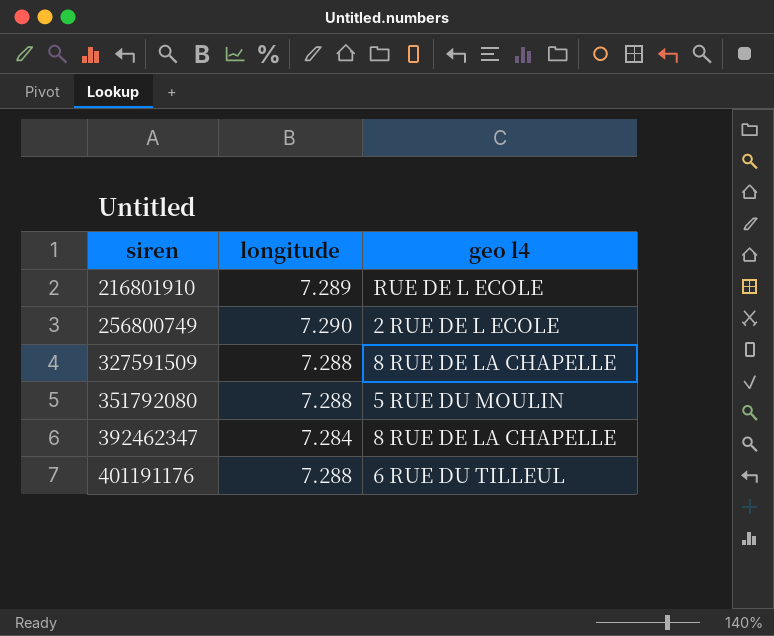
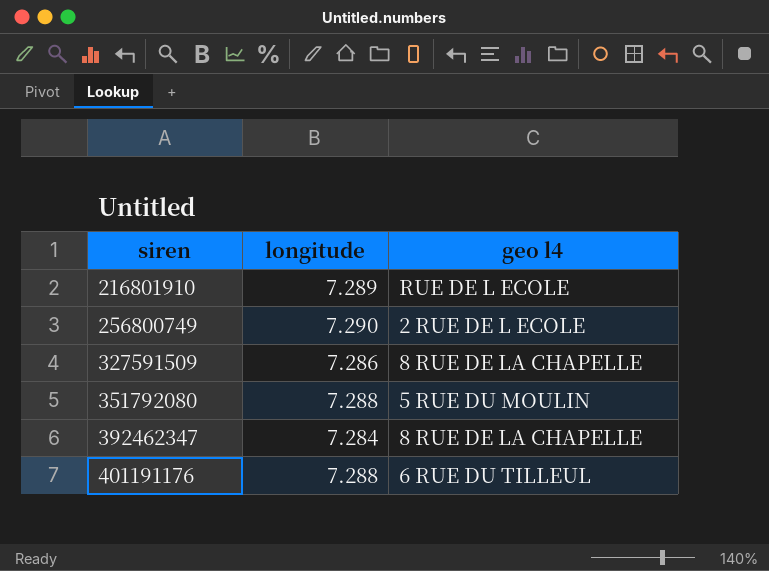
327591509 | longitude: 7.288 -> 7.286

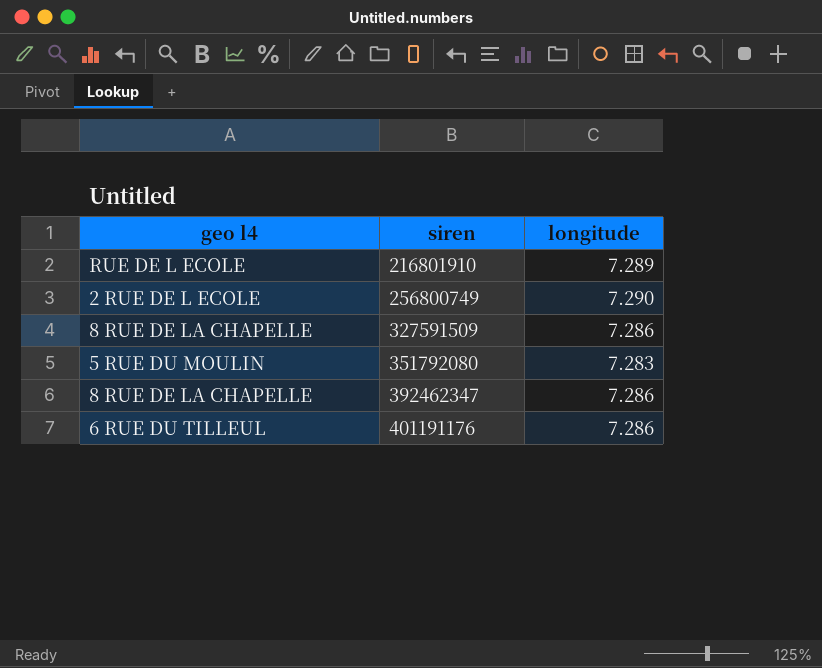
column geo l4 | position: 3 -> 1
351792080 | longitude: 7.288 -> 7.283
392462347 | longitude: 7.284 -> 7.286
401191176 | longitude: 7.288 -> 7.286

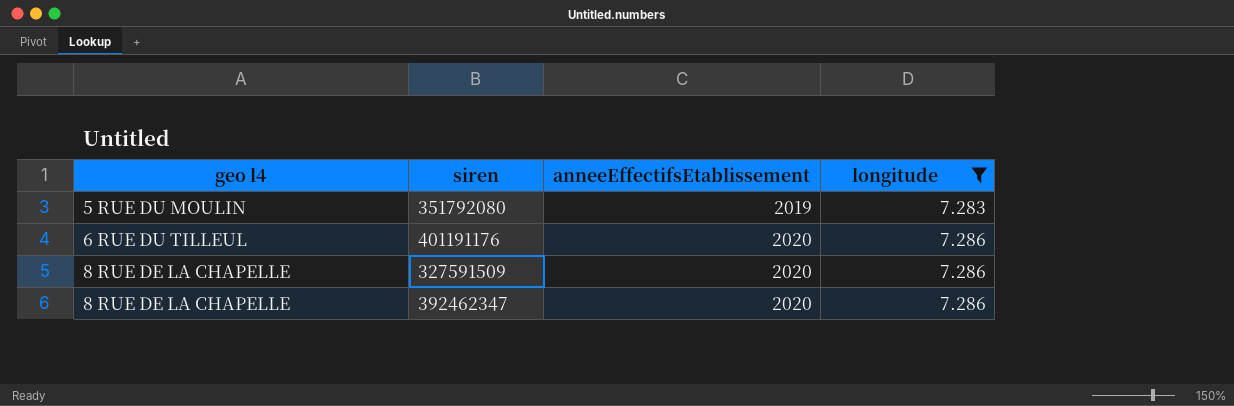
filter: none -> longitude <= 7.286
row order: siren ascending -> geo l4 ascending
column anneeEffectifsEtablissement | position: none -> 3

